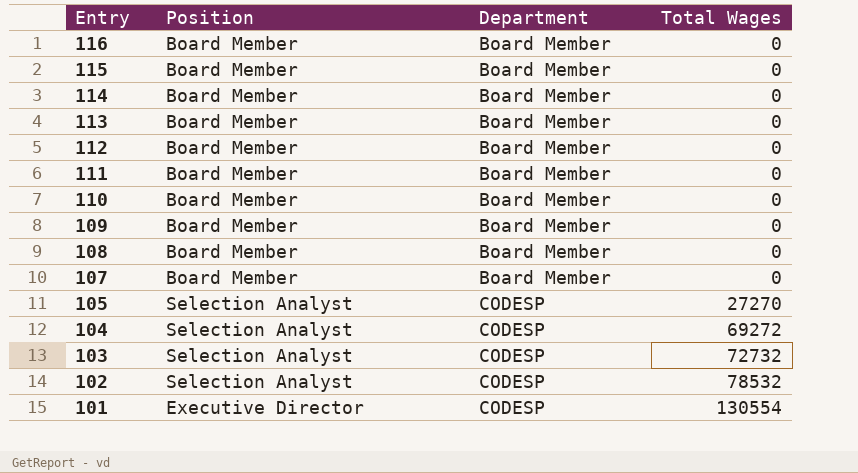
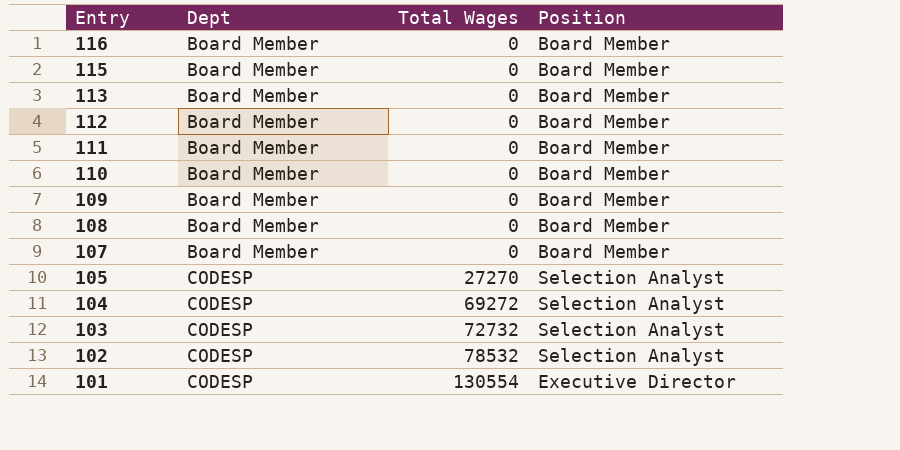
column name: Department -> Dept
column Position | position: 2 -> 4
row 114: Board Member | Board Member | 0 -> none

